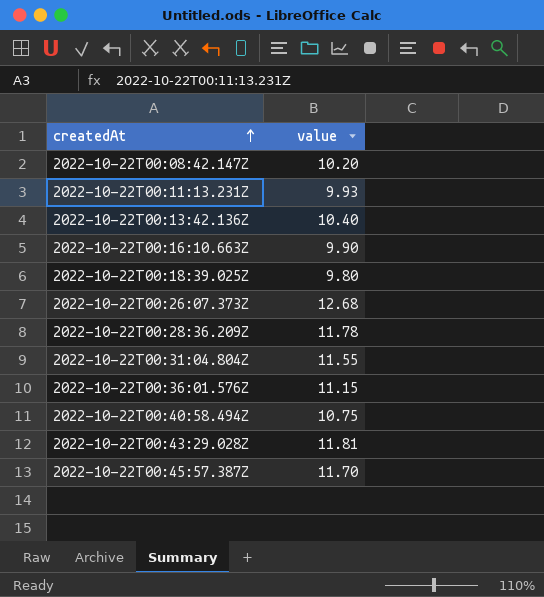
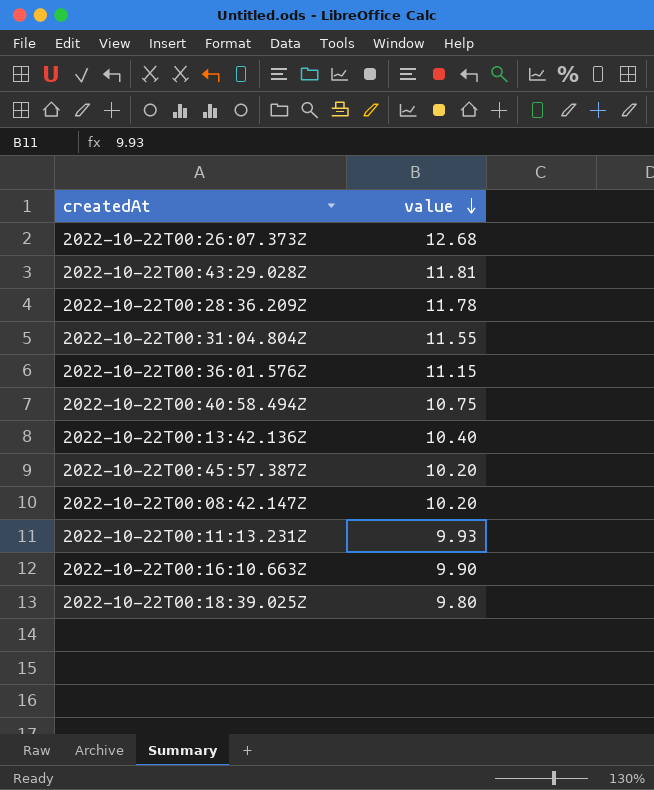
row order: createdAt ascending -> value descending
2022-10-22T00:45:57.387Z | value: 11.70 -> 10.20

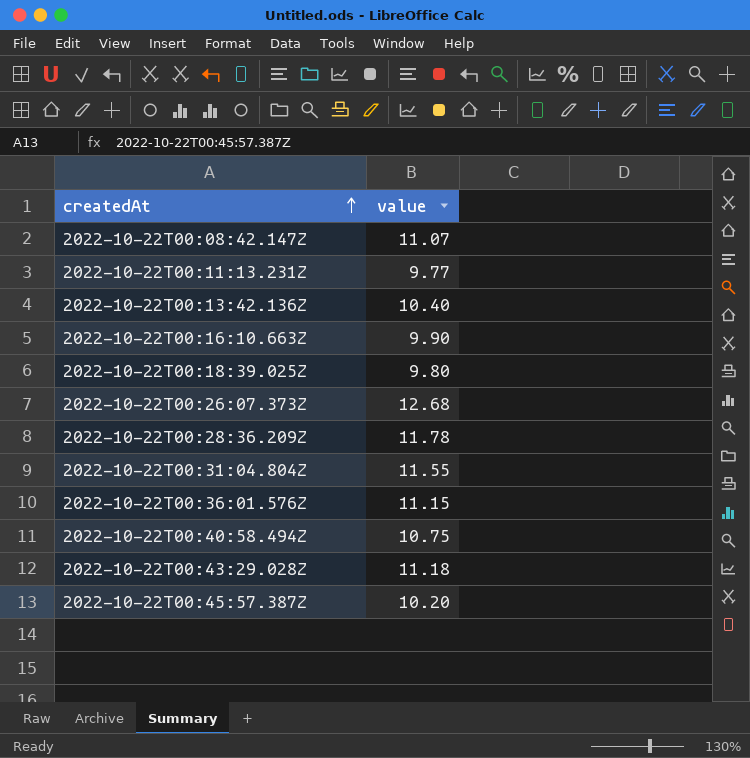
row order: value descending -> createdAt ascending
2022-10-22T00:08:42.147Z | value: 10.20 -> 11.07
2022-10-22T00:11:13.231Z | value: 9.93 -> 9.77
2022-10-22T00:43:29.028Z | value: 11.81 -> 11.18

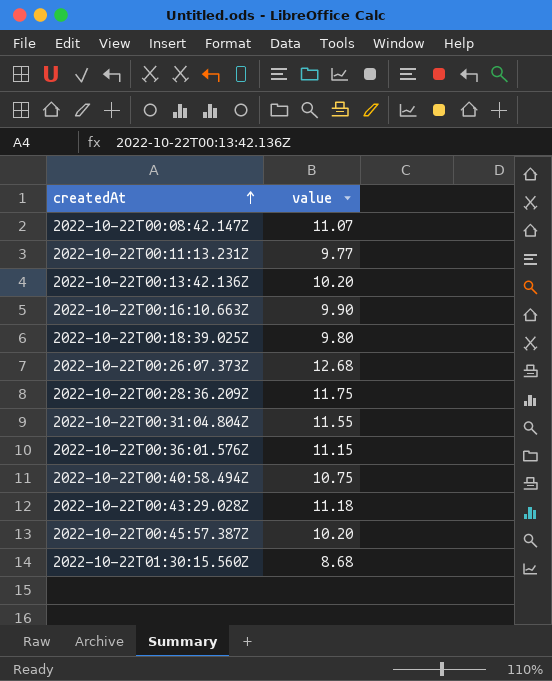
2022-10-22T00:13:42.136Z | value: 10.40 -> 10.20
2022-10-22T00:28:36.209Z | value: 11.78 -> 11.75
row 2022-10-22T01:30:15.560Z: none -> 8.68

